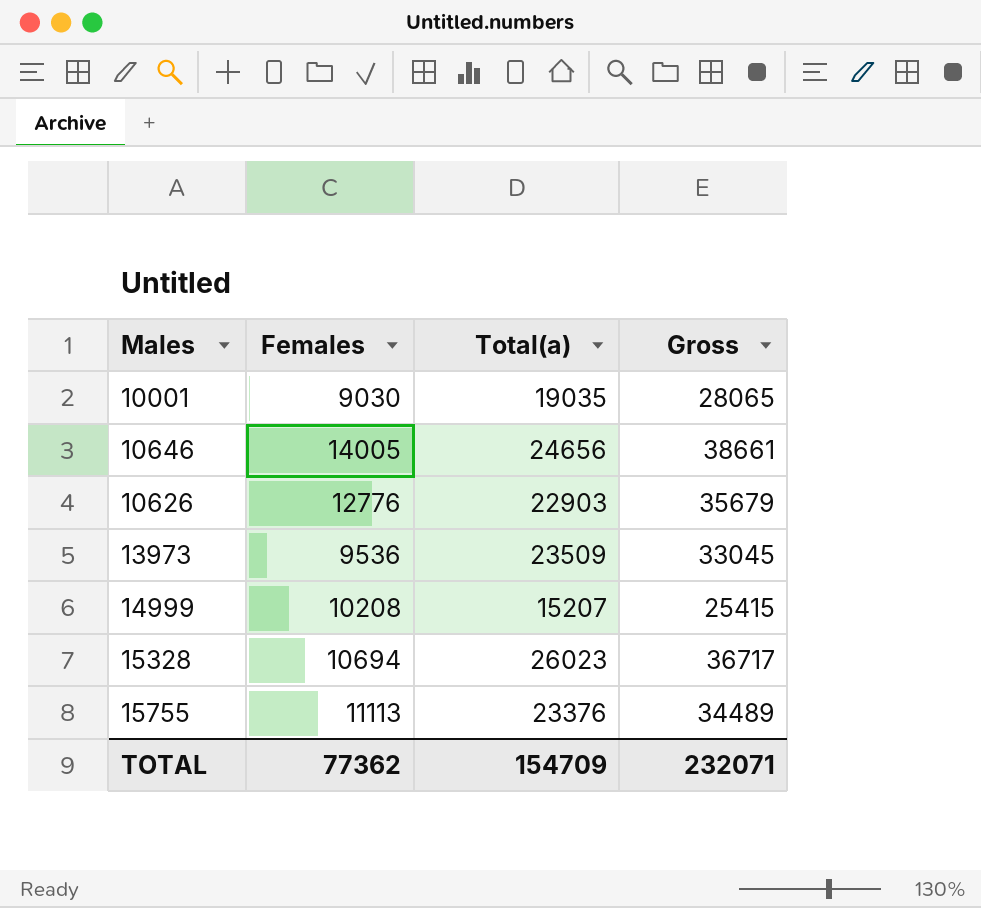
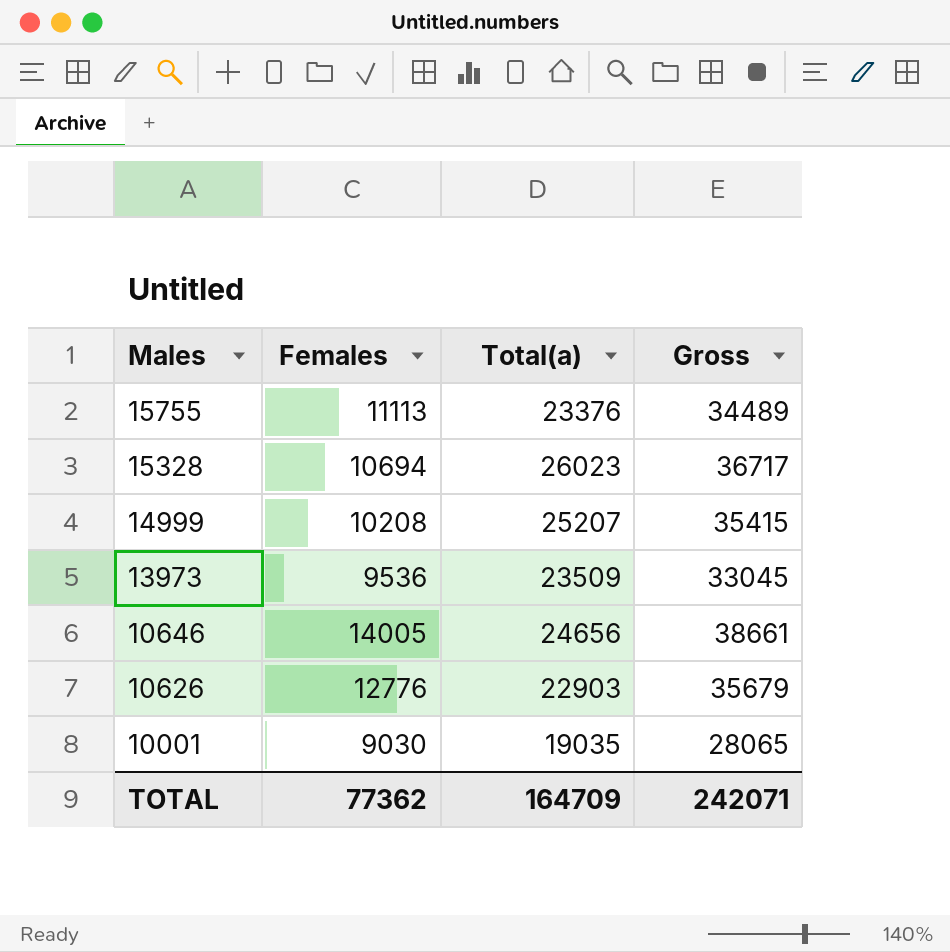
row order: none -> Males descending
14999 | Total(a): 15207 -> 25207
14999 | Gross: 25415 -> 35415
TOTAL | Total(a): 154709 -> 164709
TOTAL | Gross: 232071 -> 242071

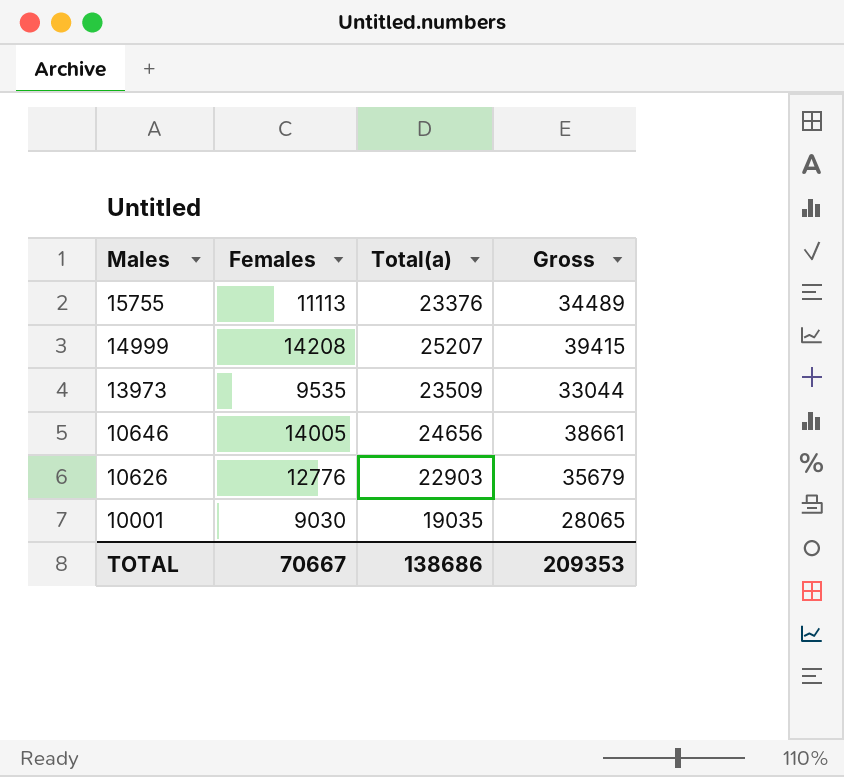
row 15328: 10694 | 26023 | 36717 -> none
14999 | Females: 10208 -> 14208
14999 | Gross: 35415 -> 39415
13973 | Females: 9536 -> 9535
13973 | Gross: 33045 -> 33044
TOTAL | Females: 77362 -> 70667
TOTAL | Total(a): 164709 -> 138686
TOTAL | Gross: 242071 -> 209353

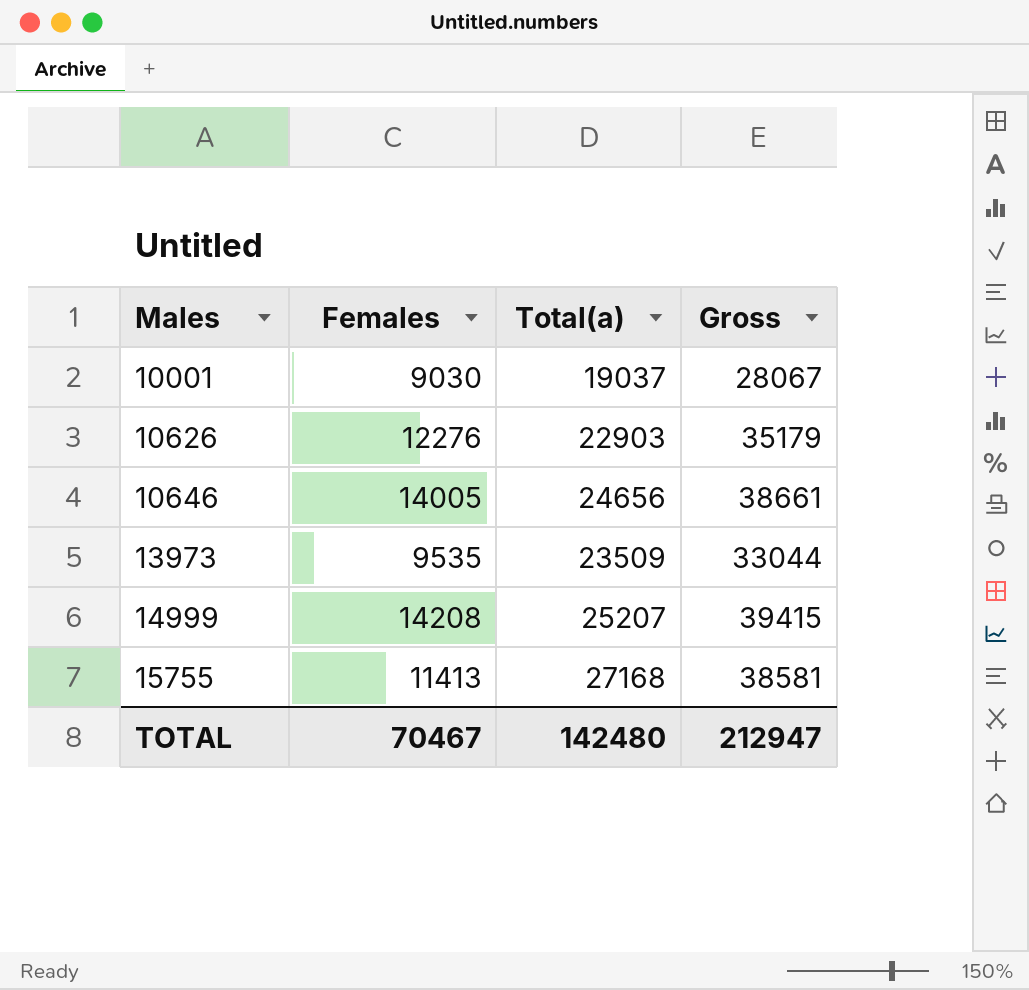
row order: Males descending -> Males ascending
10001 | Total(a): 19035 -> 19037
10001 | Gross: 28065 -> 28067
10626 | Females: 12776 -> 12276
10626 | Gross: 35679 -> 35179
15755 | Females: 11113 -> 11413
15755 | Total(a): 23376 -> 27168
15755 | Gross: 34489 -> 38581
TOTAL | Females: 70667 -> 70467
TOTAL | Total(a): 138686 -> 142480
TOTAL | Gross: 209353 -> 212947

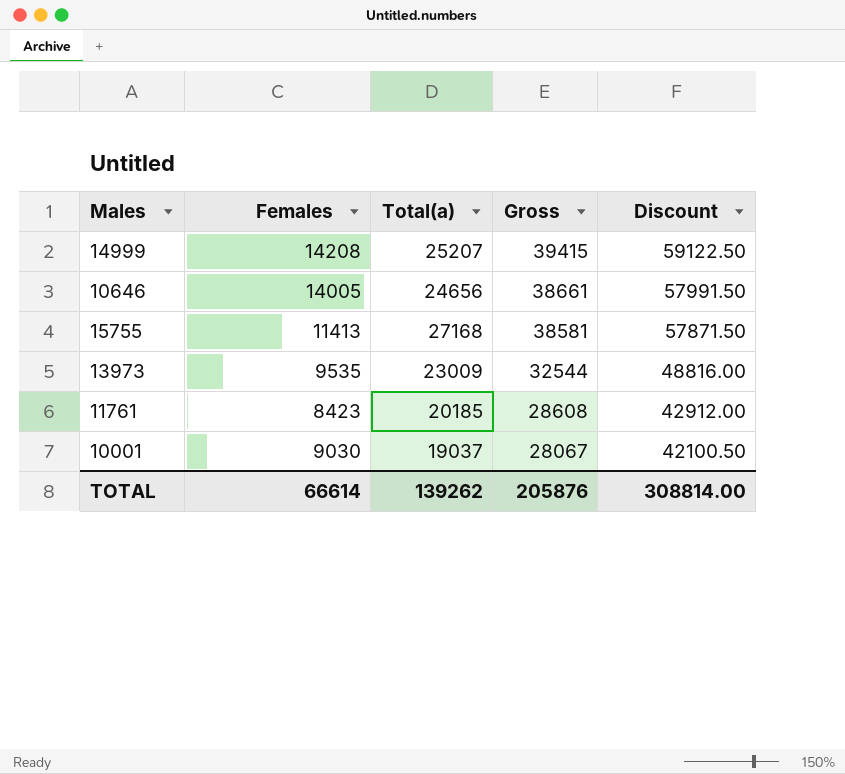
row order: Males ascending -> Gross descending
column Discount | formula: none -> [Gross] * 1.5
row 10626: 12276 | 22903 | 35179 -> none
13973 | Total(a): 23509 -> 23009
13973 | Gross: 33044 -> 32544
row 11761: none -> 8423 | 20185 | 28608 | 42912.00
TOTAL | Females: 70467 -> 66614
TOTAL | Total(a): 142480 -> 139262
TOTAL | Gross: 212947 -> 205876

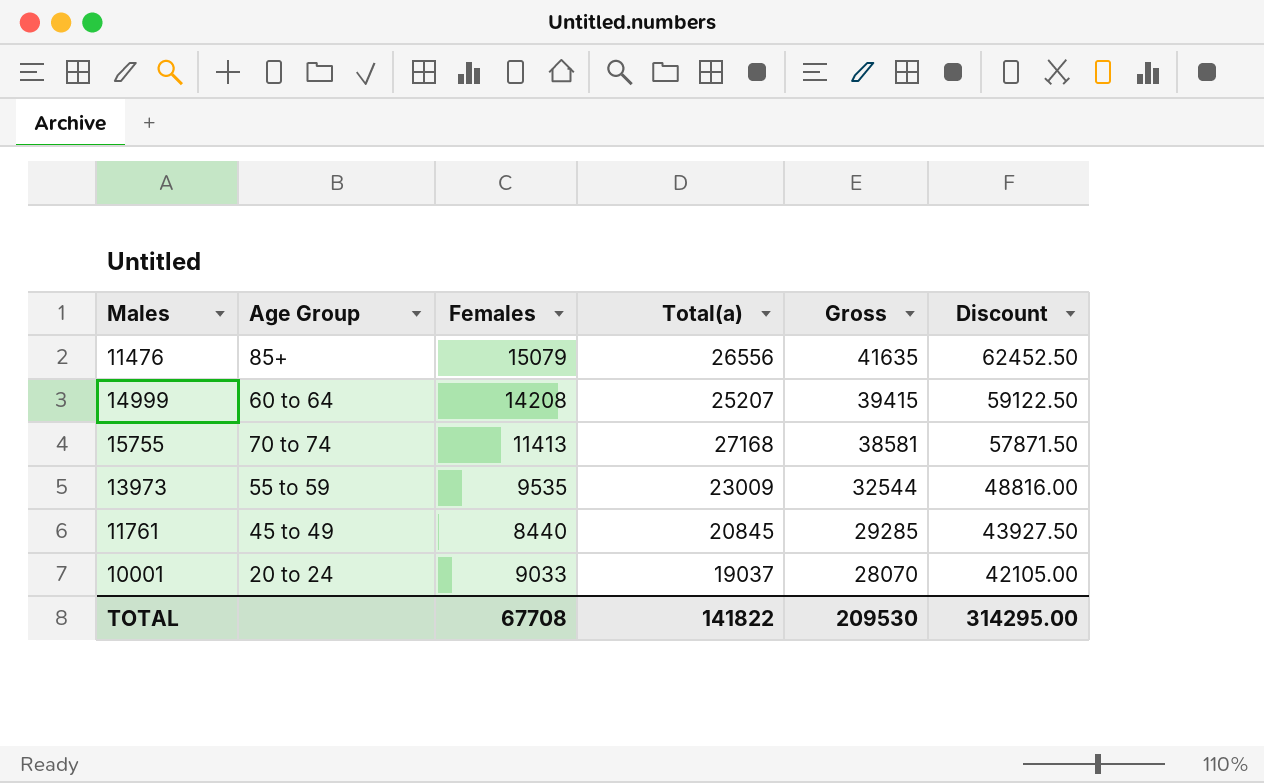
column Age Group | position: none -> 2
row 10646: 14005 | 24656 | 38661 | 57991.50 -> none
row 11476: none -> 85+ | 15079 | 26556 | 41635 | 62452.50
11761 | Females: 8423 -> 8440
11761 | Total(a): 20185 -> 20845
11761 | Gross: 28608 -> 29285
11761 | Discount: 42912.00 -> 43927.50
10001 | Females: 9030 -> 9033
10001 | Gross: 28067 -> 28070
10001 | Discount: 42100.50 -> 42105.00
TOTAL | Females: 66614 -> 67708
TOTAL | Total(a): 139262 -> 141822
TOTAL | Gross: 205876 -> 209530
TOTAL | Discount: 308814.00 -> 314295.00

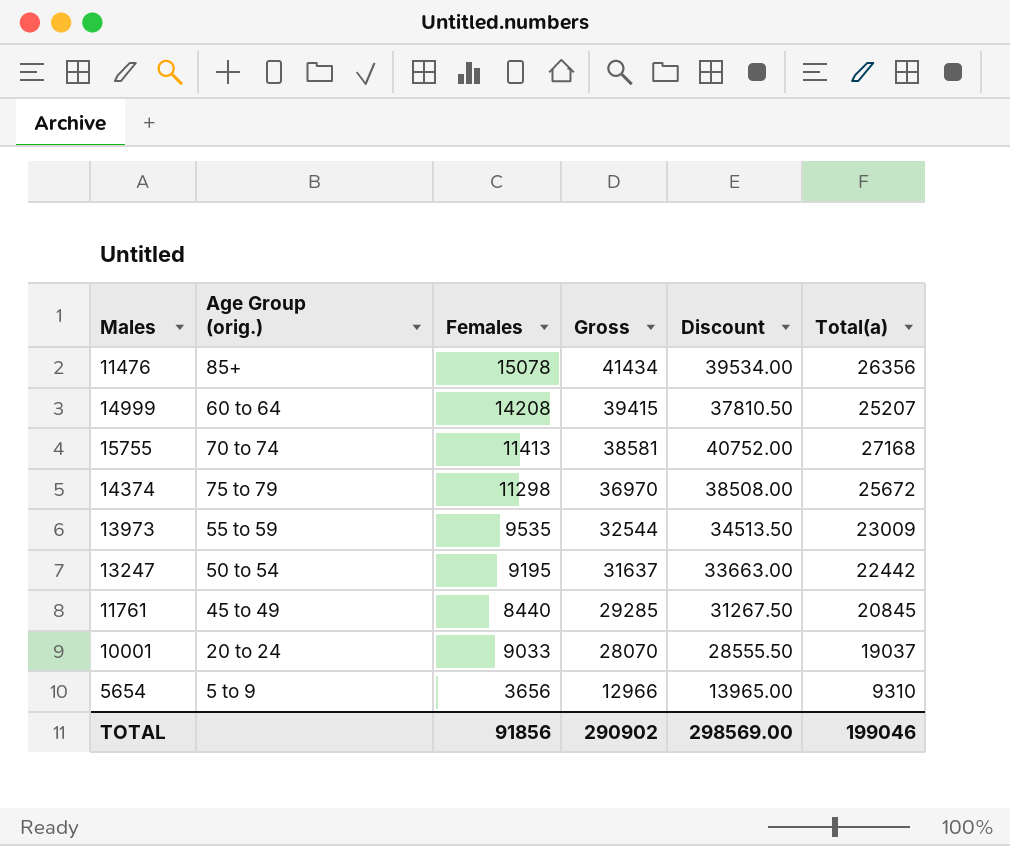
column name: Age Group -> Age Group (orig.)
column Discount | formula: [Gross] * 1.5 -> [Total(a)] * 1.5
column Total(a) | position: 4 -> 6
11476 | Females: 15079 -> 15078
11476 | Gross: 41635 -> 41434
11476 | Total(a): 26556 -> 26356
row 14374: none -> 75 to 79 | 11298 | 36970 | 38508.00 | 25672
row 13247: none -> 50 to 54 | 9195 | 31637 | 33663.00 | 22442
row 5654: none -> 5 to 9 | 3656 | 12966 | 13965.00 | 9310
TOTAL | Females: 67708 -> 91856
TOTAL | Gross: 209530 -> 290902
TOTAL | Discount: 314295.00 -> 298569.00
TOTAL | Total(a): 141822 -> 199046

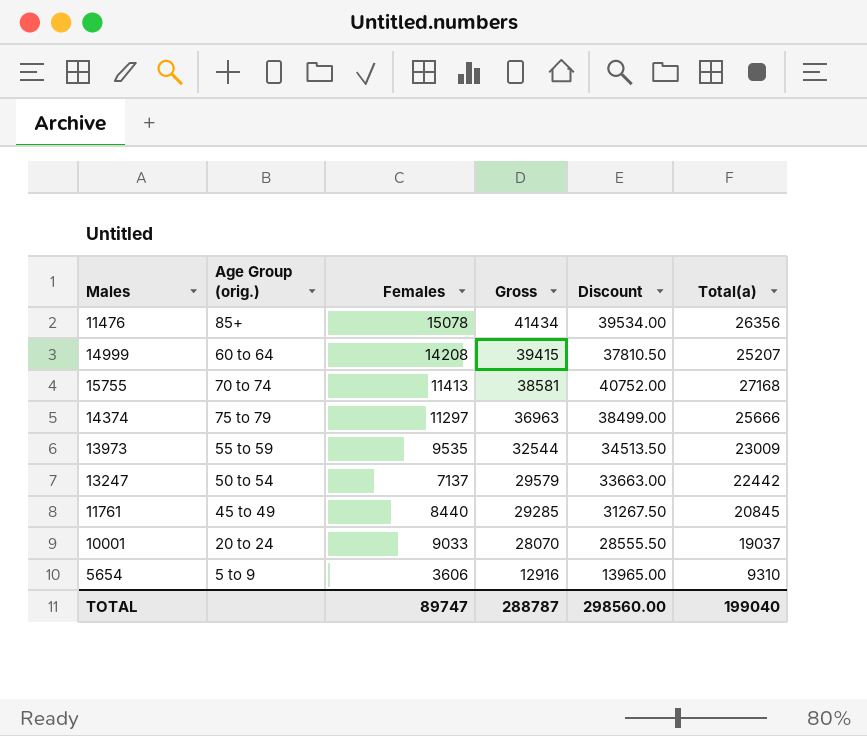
14374 | Females: 11298 -> 11297
14374 | Gross: 36970 -> 36963
14374 | Discount: 38508.00 -> 38499.00
14374 | Total(a): 25672 -> 25666
13247 | Females: 9195 -> 7137
13247 | Gross: 31637 -> 29579
5654 | Females: 3656 -> 3606
5654 | Gross: 12966 -> 12916
TOTAL | Females: 91856 -> 89747
TOTAL | Gross: 290902 -> 288787
TOTAL | Discount: 298569.00 -> 298560.00
TOTAL | Total(a): 199046 -> 199040

